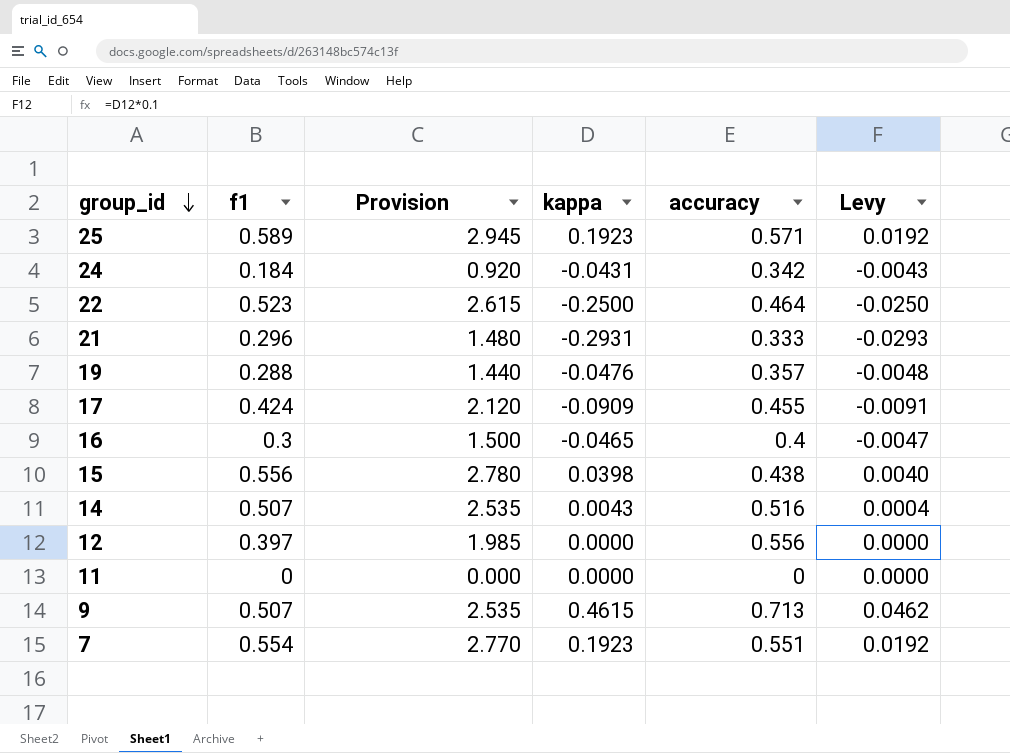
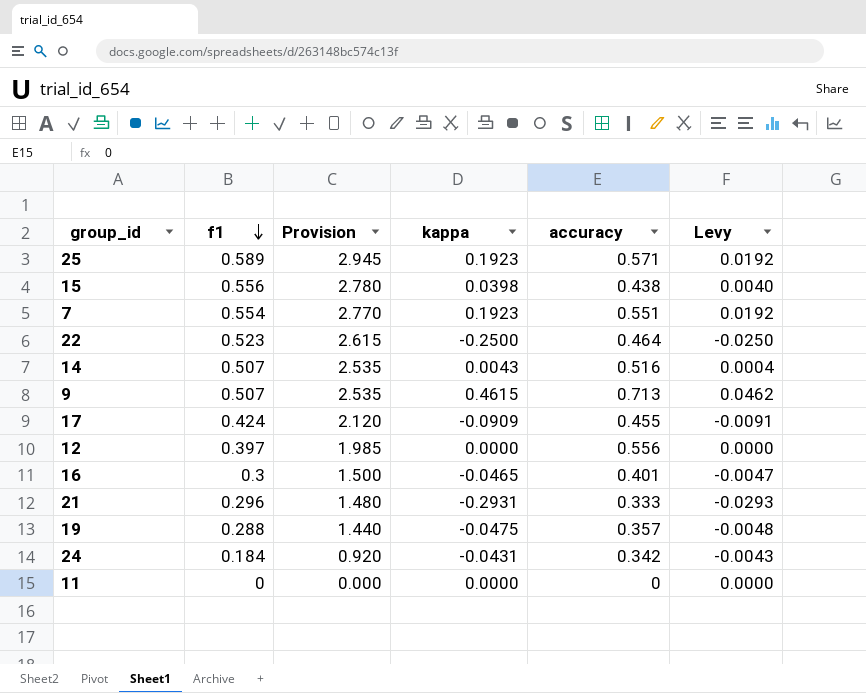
row order: group_id descending -> f1 descending
16 | accuracy: 0.4 -> 0.401
19 | kappa: -0.0476 -> -0.0475

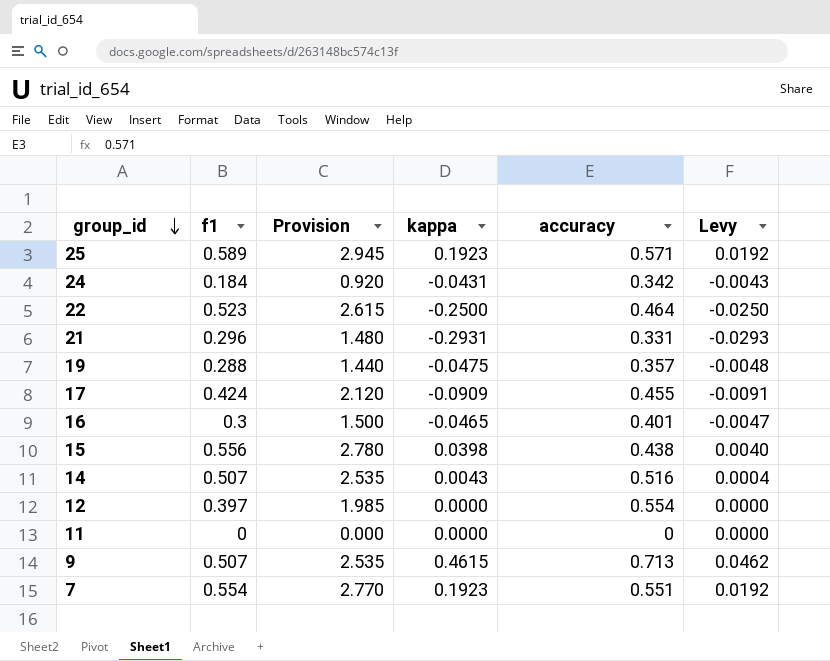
row order: f1 descending -> group_id descending
21 | accuracy: 0.333 -> 0.331
12 | accuracy: 0.556 -> 0.554

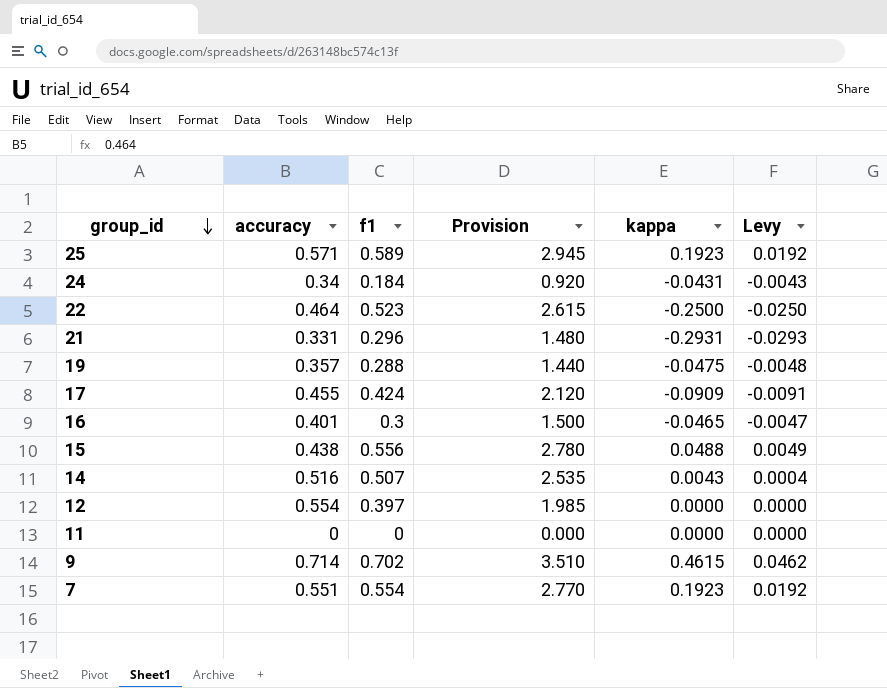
column accuracy | position: 5 -> 2
24 | accuracy: 0.342 -> 0.34
15 | kappa: 0.0398 -> 0.0488
15 | Levy: 0.0040 -> 0.0049
9 | accuracy: 0.713 -> 0.714
9 | f1: 0.507 -> 0.702
9 | Provision: 2.535 -> 3.510

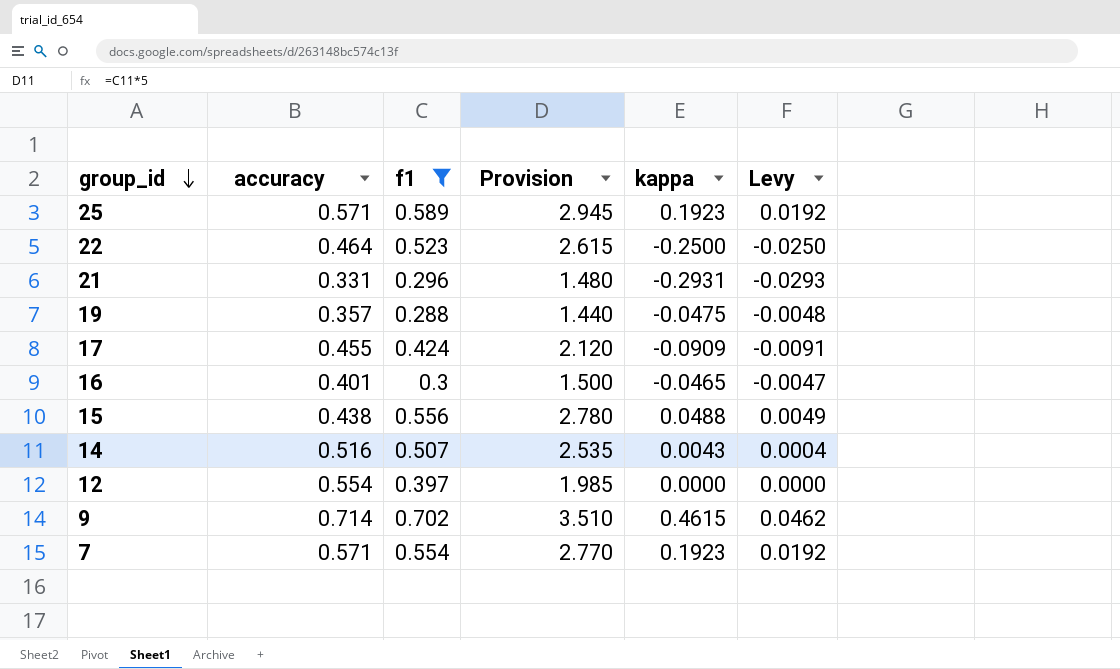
filter: none -> f1 >= 0.288
7 | accuracy: 0.551 -> 0.571

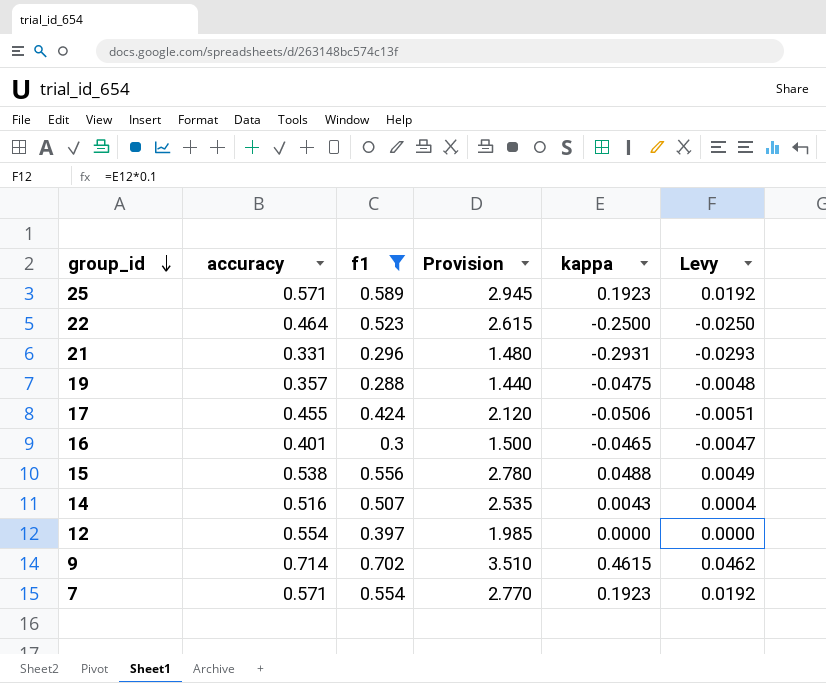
17 | kappa: -0.0909 -> -0.0506
17 | Levy: -0.0091 -> -0.0051
15 | accuracy: 0.438 -> 0.538

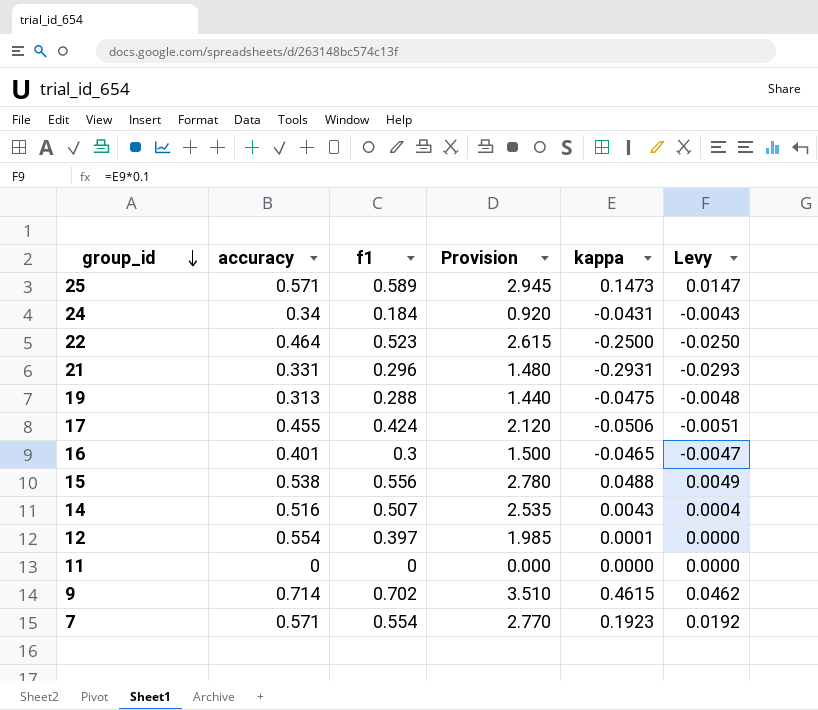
filter: f1 >= 0.288 -> none
25 | kappa: 0.1923 -> 0.1473
25 | Levy: 0.0192 -> 0.0147
19 | accuracy: 0.357 -> 0.313
12 | kappa: 0.0000 -> 0.0001

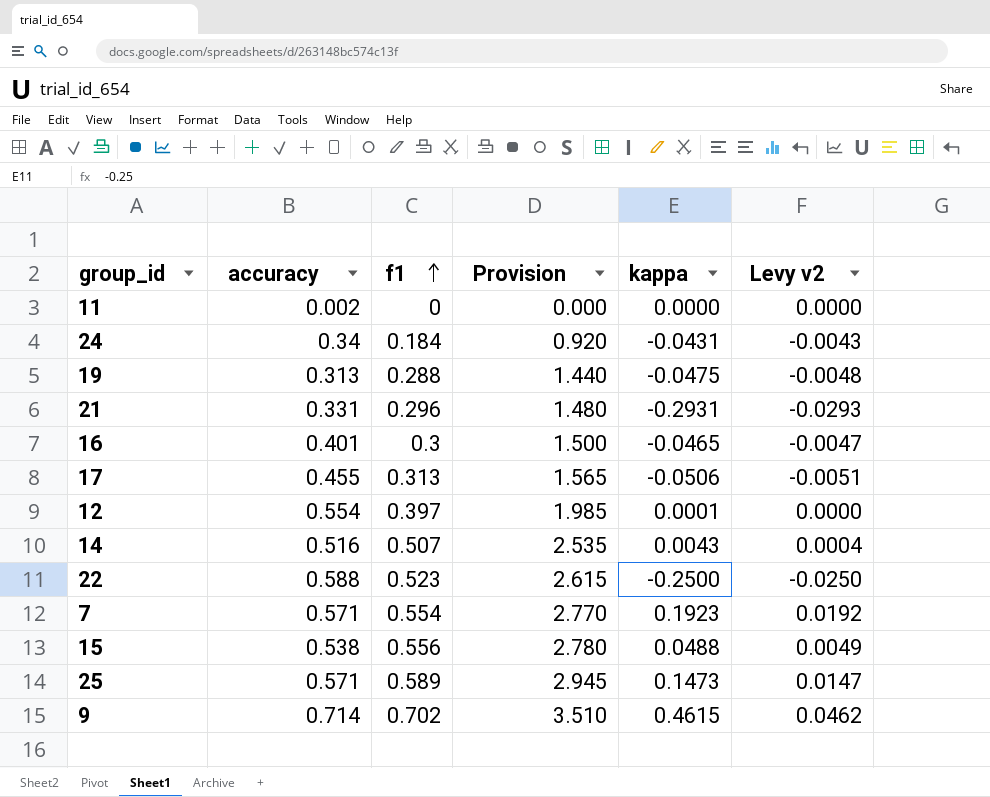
row order: group_id descending -> f1 ascending
column name: Levy -> Levy v2
11 | accuracy: 0 -> 0.002
17 | f1: 0.424 -> 0.313
17 | Provision: 2.120 -> 1.565
22 | accuracy: 0.464 -> 0.588

